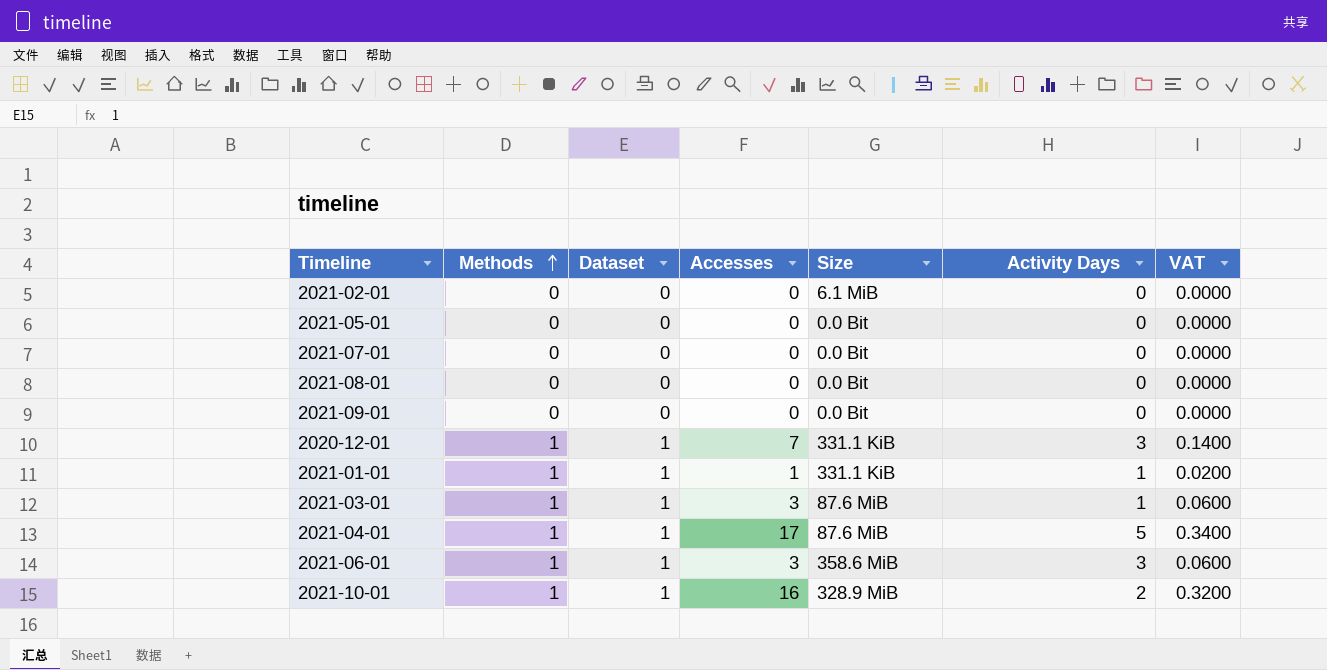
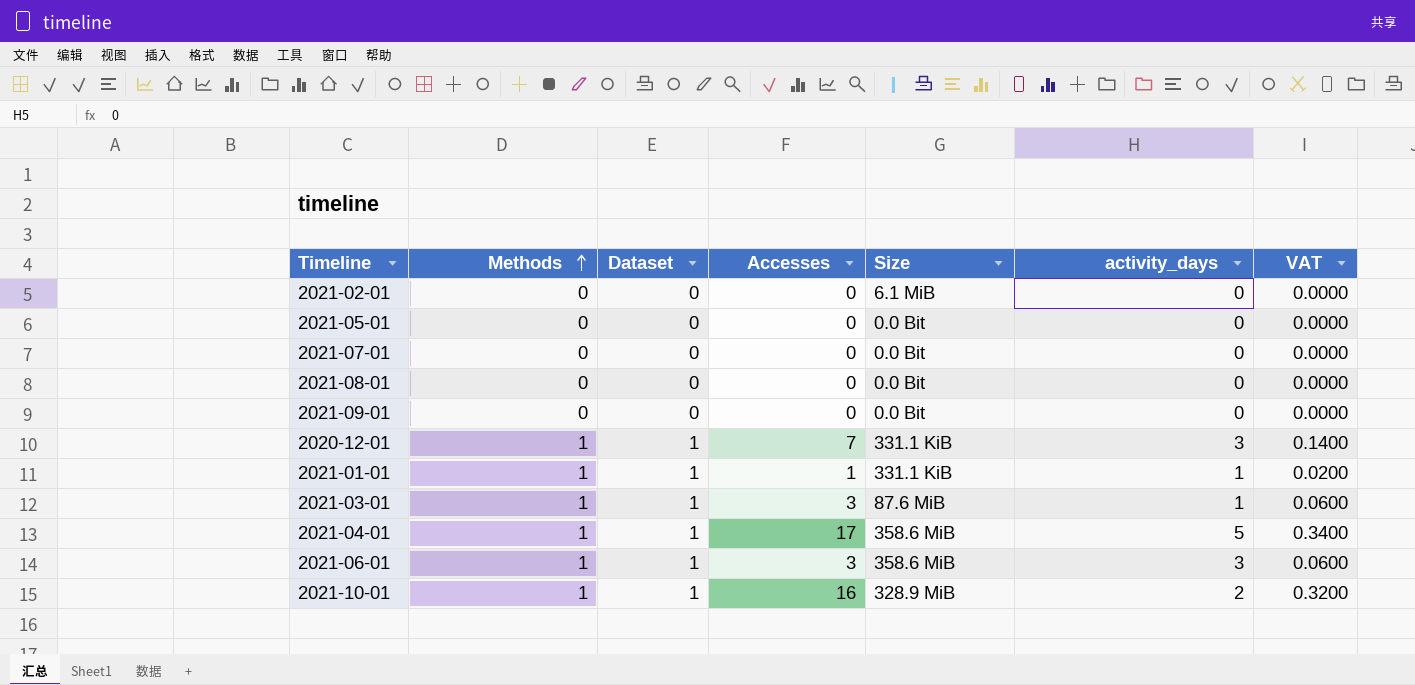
column name: Activity Days -> activity_days
2021-04-01 | Size: 87.6 MiB -> 358.6 MiB

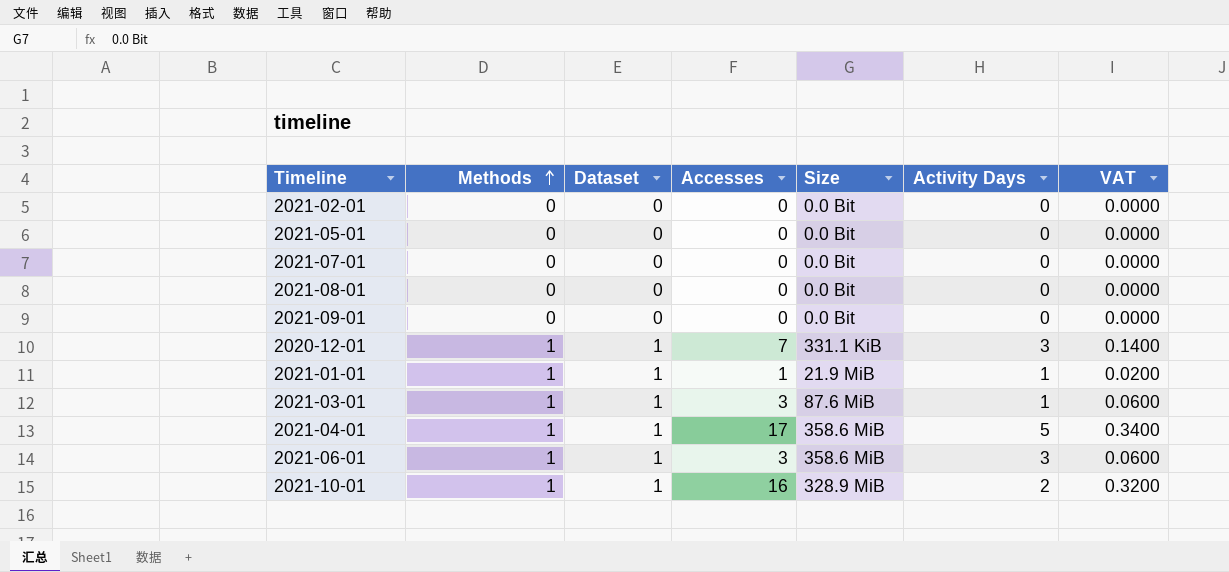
column name: activity_days -> Activity Days
2021-02-01 | Size: 6.1 MiB -> 0.0 Bit
2021-01-01 | Size: 331.1 KiB -> 21.9 MiB

